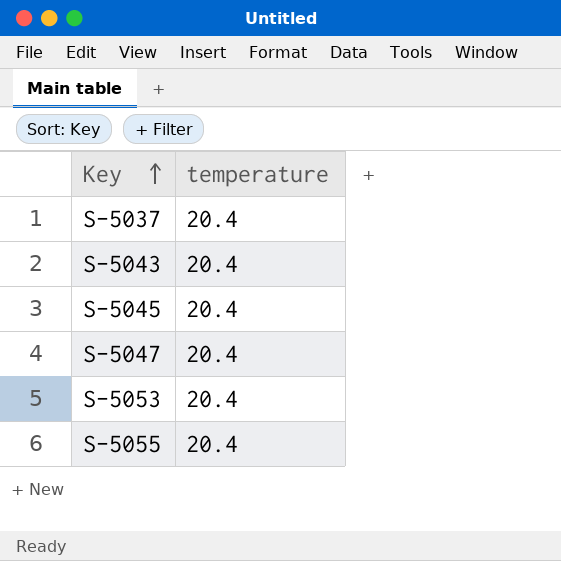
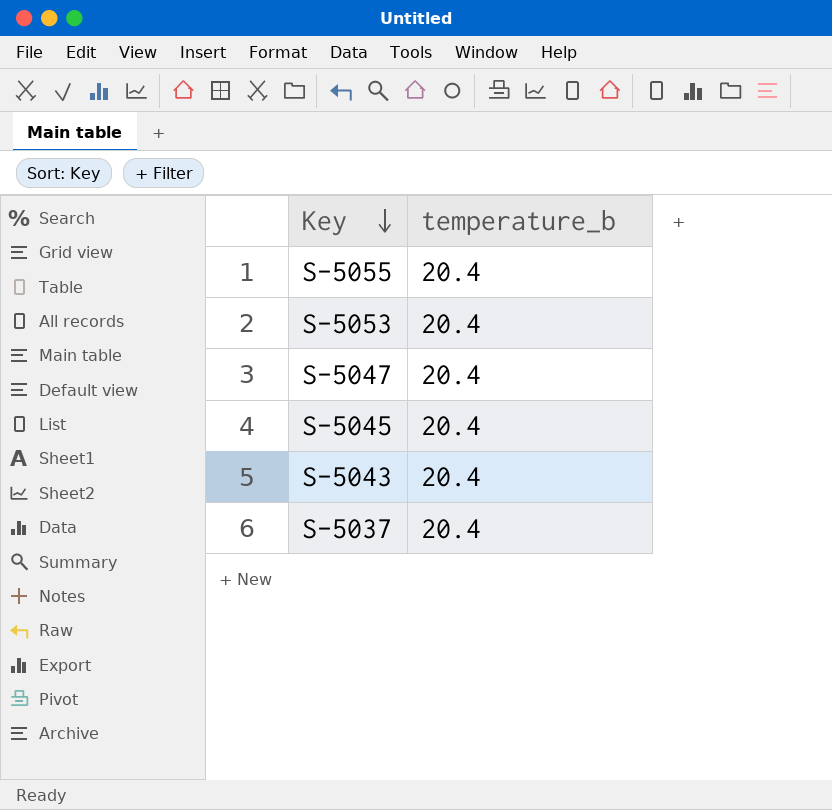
row order: Key ascending -> Key descending
column name: temperature -> temperature_b

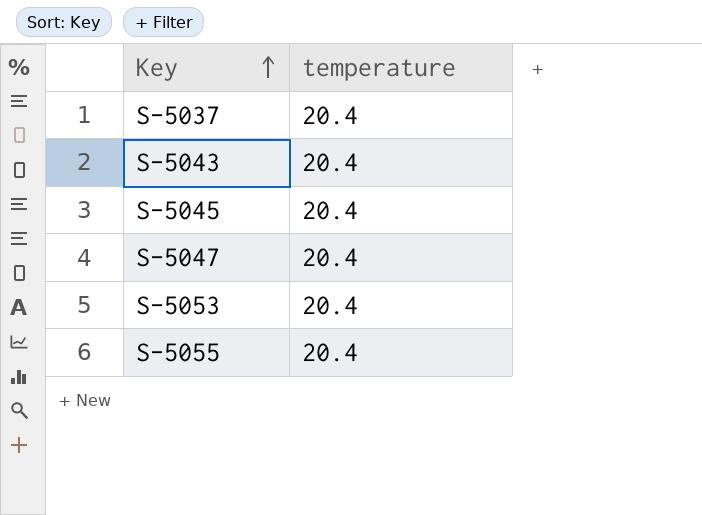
row order: Key descending -> Key ascending
column name: temperature_b -> temperature

